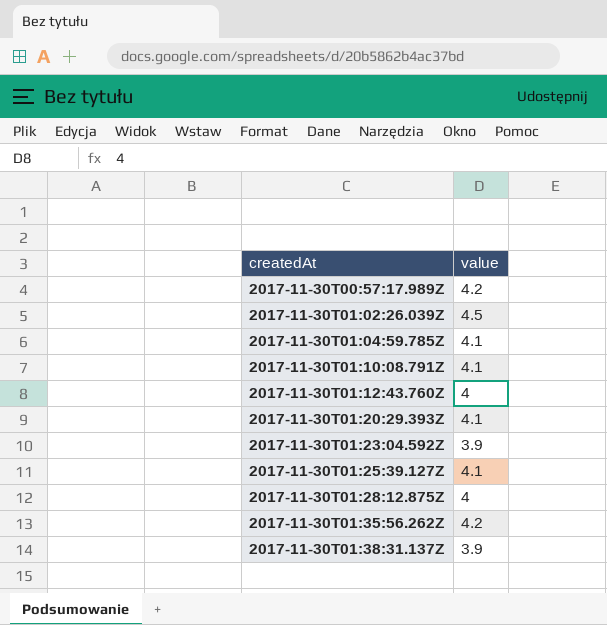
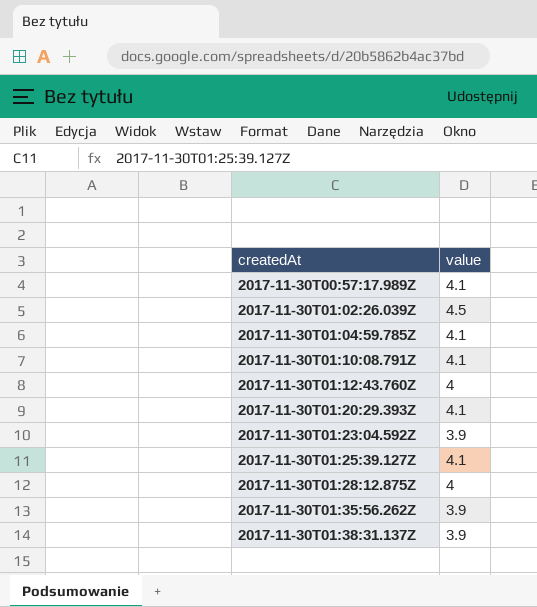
2017-11-30T00:57:17.989Z | value: 4.2 -> 4.1
2017-11-30T01:35:56.262Z | value: 4.2 -> 3.9

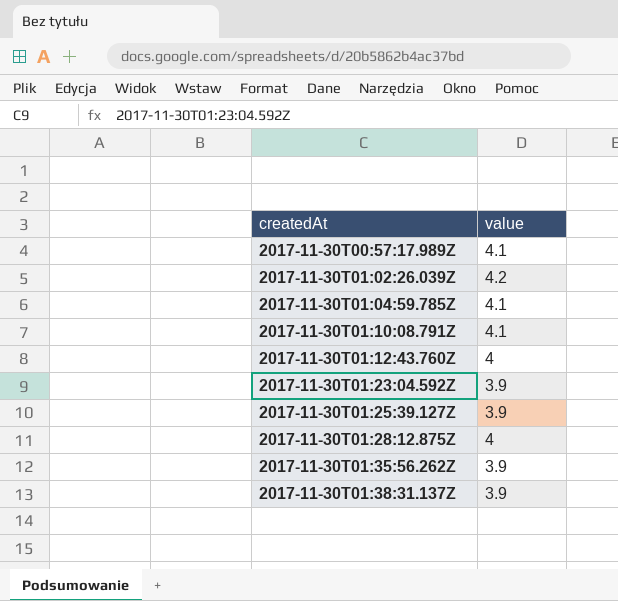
row 2017-11-30T01:20:29.393Z: 4.1 -> none
2017-11-30T01:02:26.039Z | value: 4.5 -> 4.2
2017-11-30T01:25:39.127Z | value: 4.1 -> 3.9

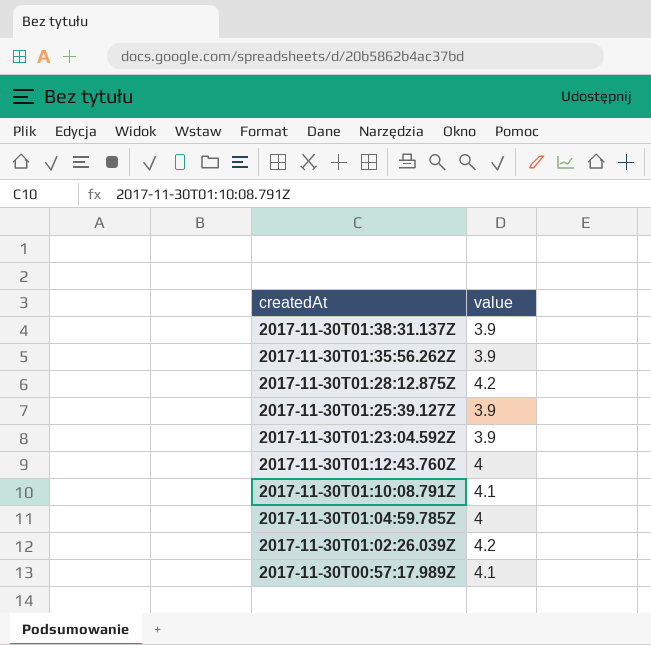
row order: createdAt ascending -> createdAt descending
2017-11-30T01:28:12.875Z | value: 4 -> 4.2
2017-11-30T01:04:59.785Z | value: 4.1 -> 4

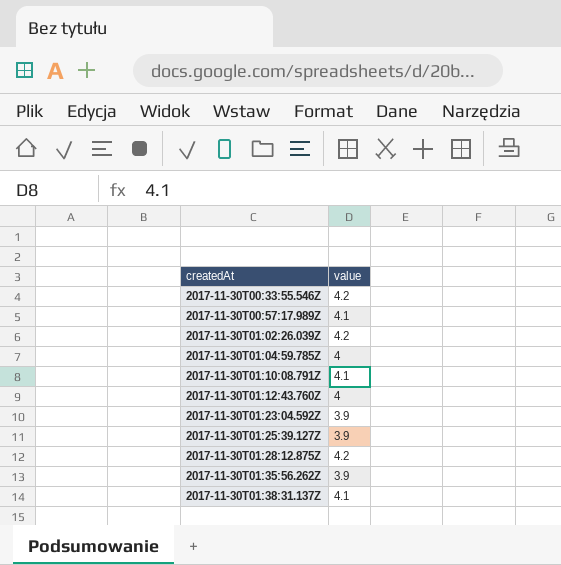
row order: createdAt descending -> createdAt ascending
row 2017-11-30T00:33:55.546Z: none -> 4.2
2017-11-30T01:38:31.137Z | value: 3.9 -> 4.1

